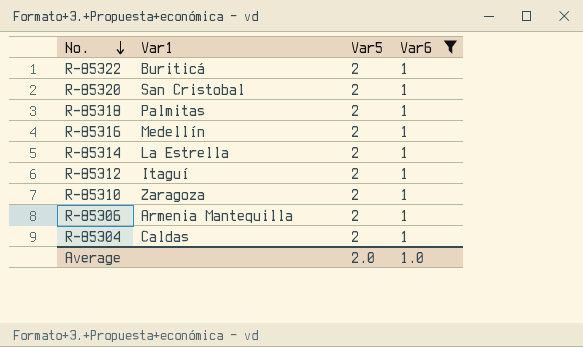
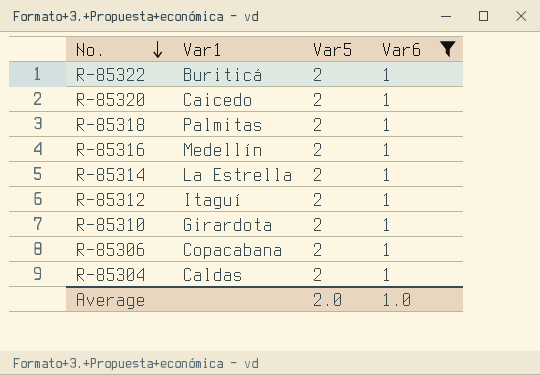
R-85320 | Var1: San Cristobal -> Caicedo
R-85310 | Var1: Zaragoza -> Girardota
R-85306 | Var1: Armenia Mantequilla -> Copacabana

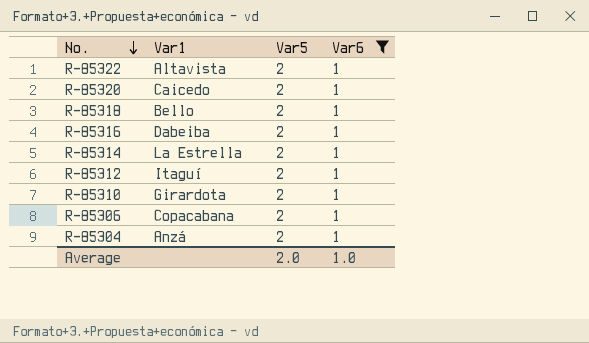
R-85322 | Var1: Buriticá -> Altavista
R-85318 | Var1: Palmitas -> Bello
R-85316 | Var1: Medellín -> Dabeiba
R-85304 | Var1: Caldas -> Anzá

